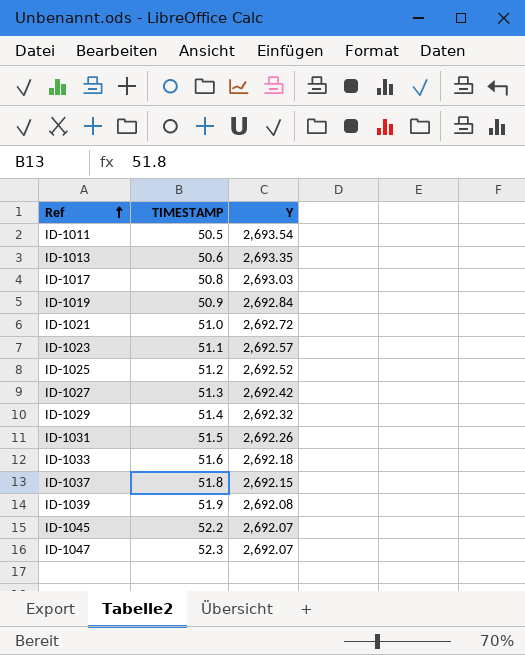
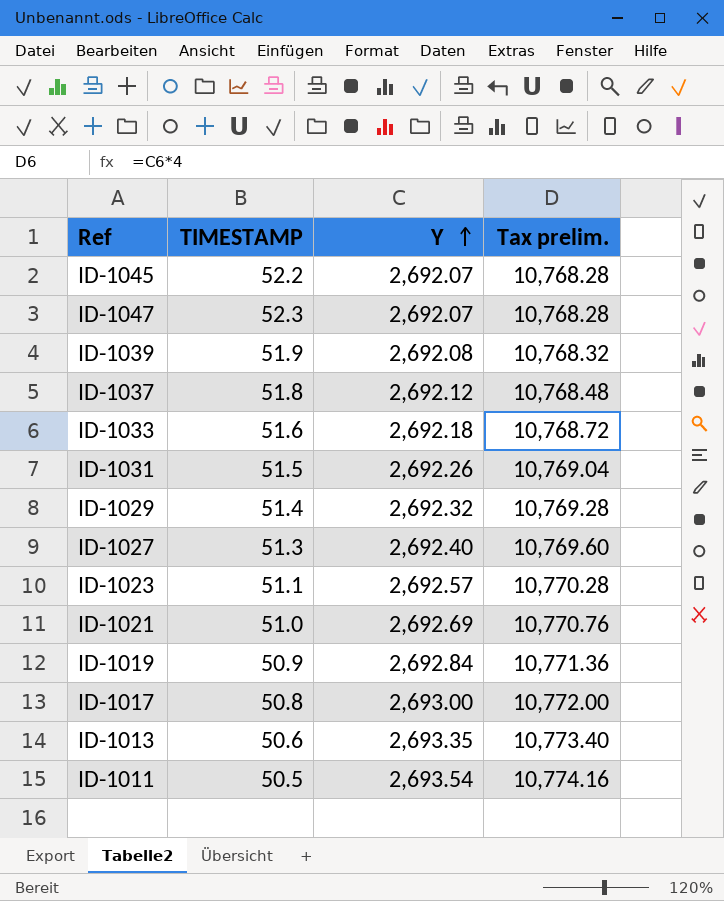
row order: Ref ascending -> Y ascending
column Tax prelim. | formula: none -> [Y] * 4
row ID-1025: 51.2 | 2,692.52 -> none
ID-1037 | Y: 2,692.15 -> 2,692.12
ID-1027 | Y: 2,692.42 -> 2,692.40
ID-1021 | Y: 2,692.72 -> 2,692.69
ID-1017 | Y: 2,693.03 -> 2,693.00

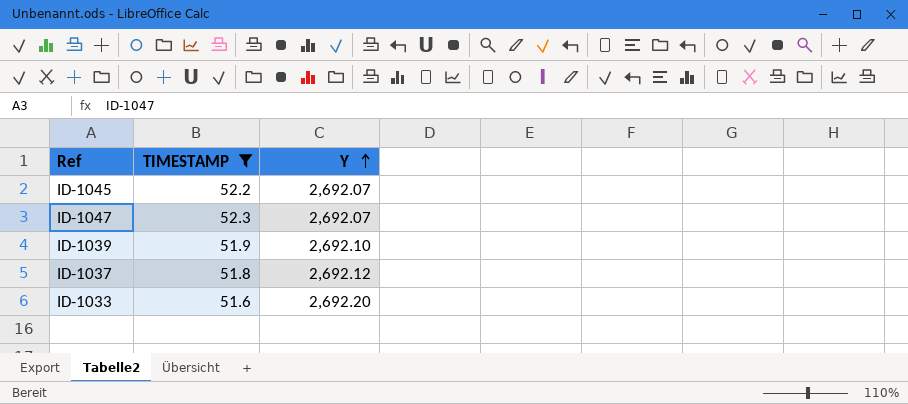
filter: none -> TIMESTAMP >= 51.6
column Tax prelim. | formula: [Y] * 4 -> none
ID-1039 | Y: 2,692.08 -> 2,692.10
ID-1033 | Y: 2,692.18 -> 2,692.20

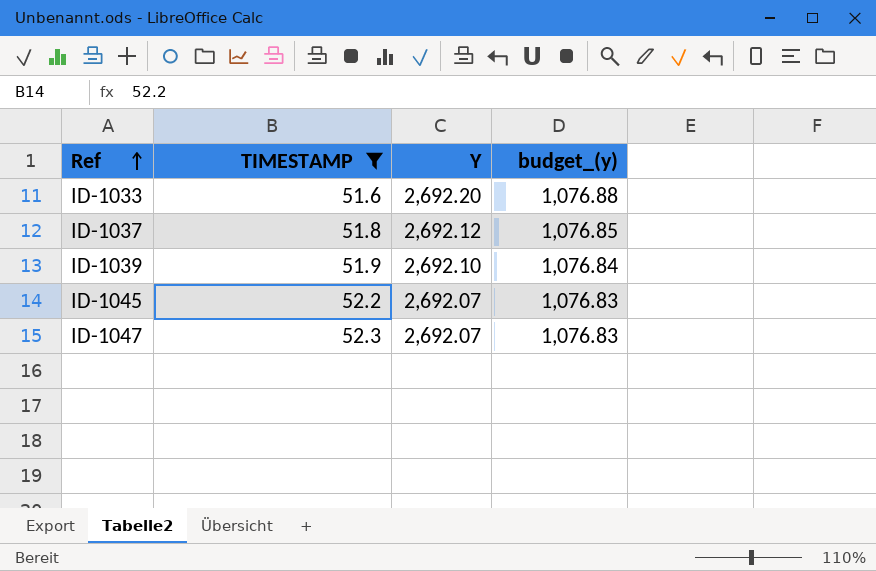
row order: Y ascending -> Ref ascending
column budget_(y) | formula: none -> [Y] * 0.4

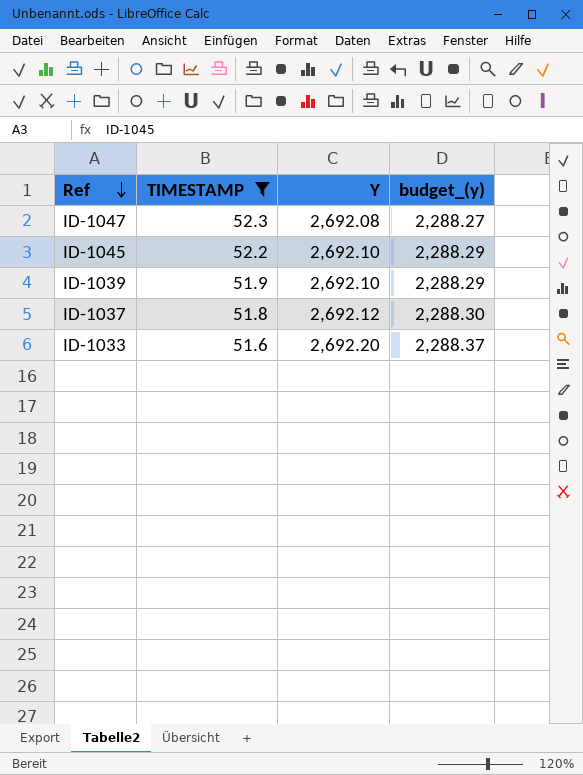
row order: Ref ascending -> Ref descending
column budget_(y) | formula: [Y] * 0.4 -> [Y] * 0.85
ID-1047 | Y: 2,692.07 -> 2,692.08
ID-1045 | Y: 2,692.07 -> 2,692.10

